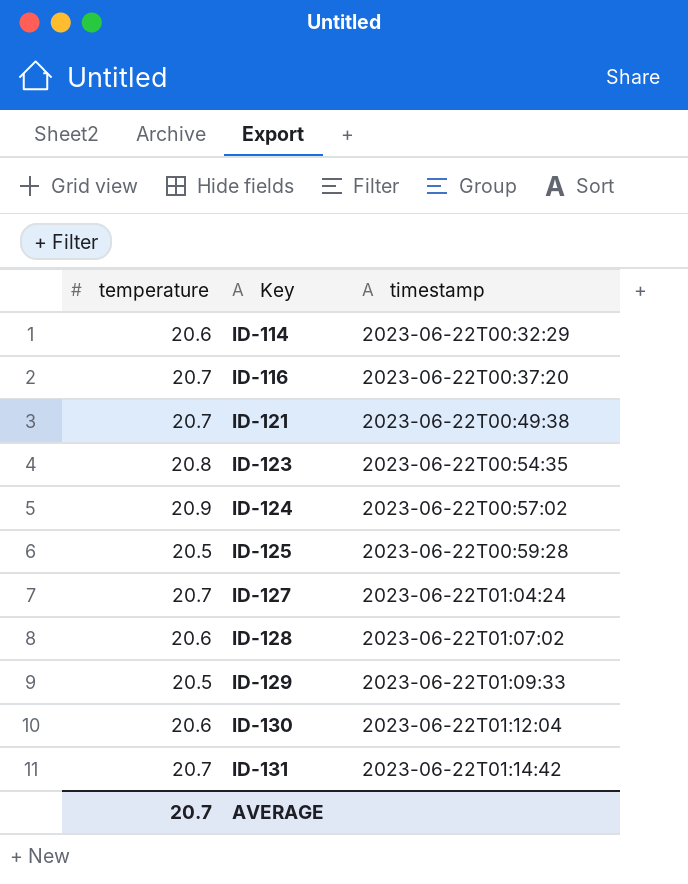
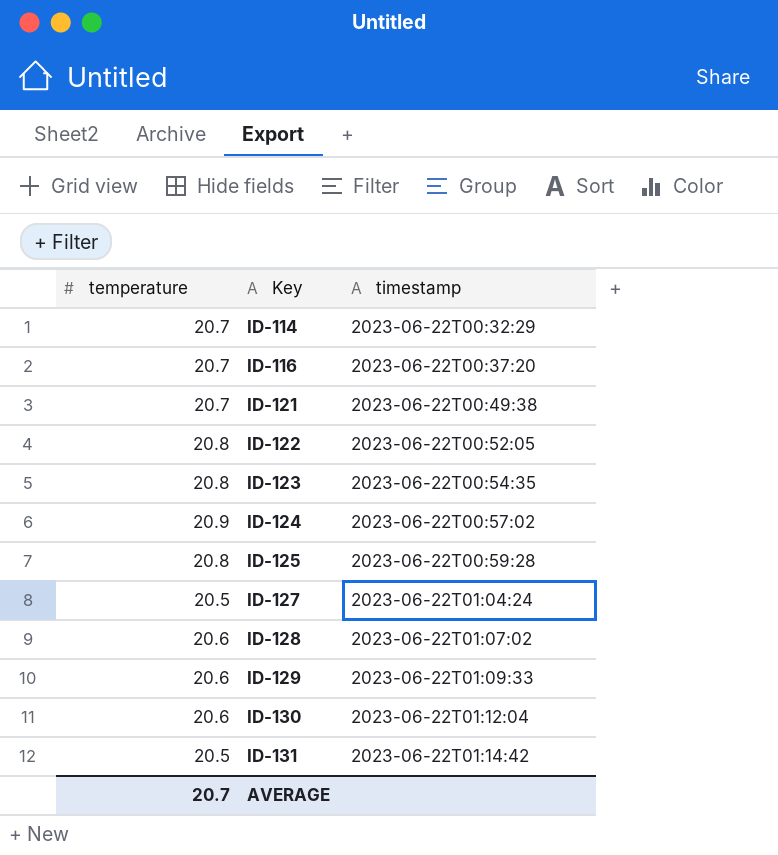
ID-114 | temperature: 20.6 -> 20.7
row ID-122: none -> 20.8 | 2023-06-22T00:52:05
ID-125 | temperature: 20.5 -> 20.8
ID-127 | temperature: 20.7 -> 20.5
ID-129 | temperature: 20.5 -> 20.6
ID-131 | temperature: 20.7 -> 20.5

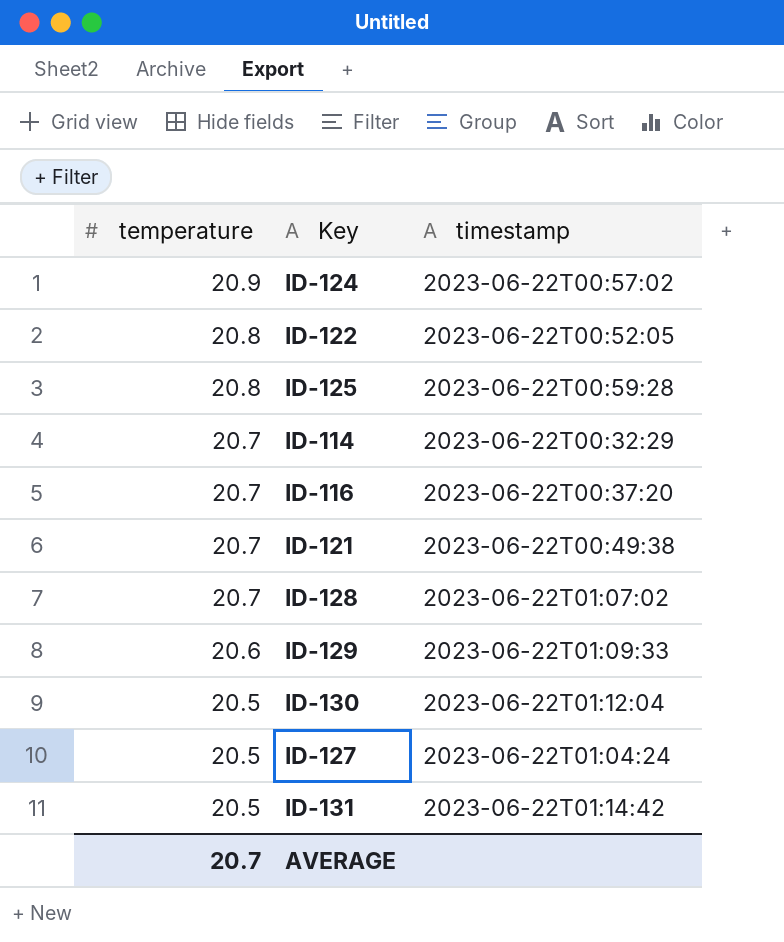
row order: Key ascending -> temperature descending
row ID-123: 20.8 | 2023-06-22T00:54:35 -> none
ID-128 | temperature: 20.6 -> 20.7
ID-130 | temperature: 20.6 -> 20.5

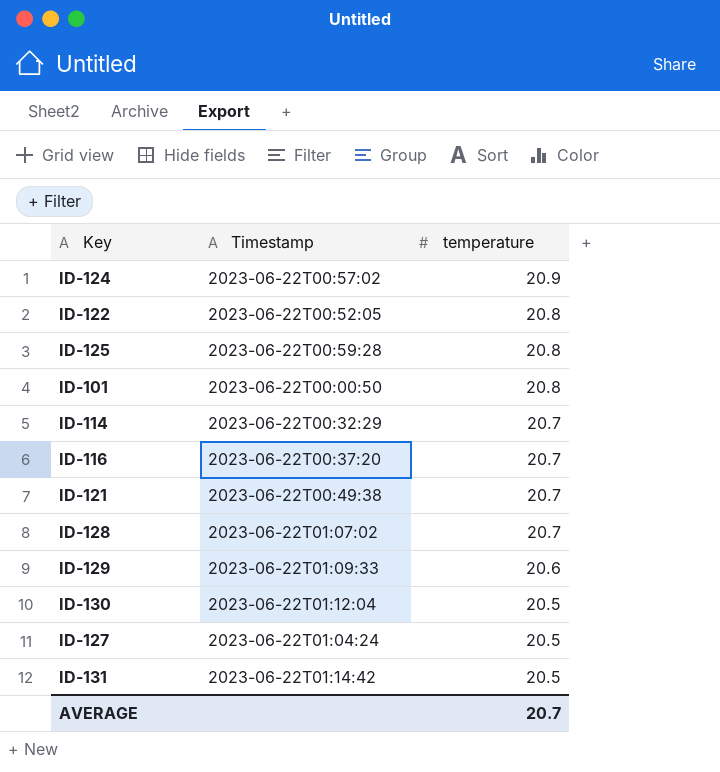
column name: timestamp -> Timestamp
column temperature | position: 1 -> 3
row ID-101: none -> 2023-06-22T00:00:50 | 20.8

